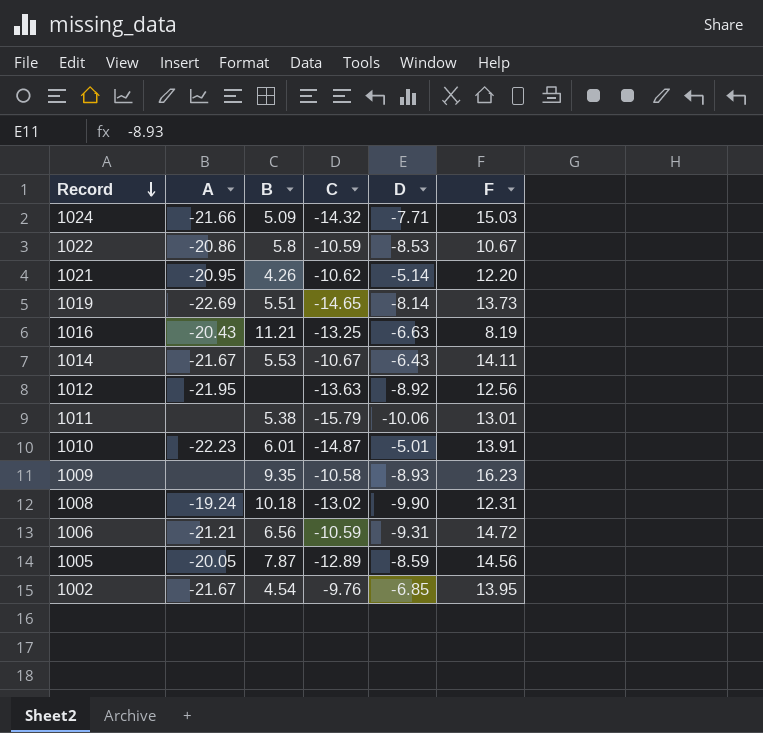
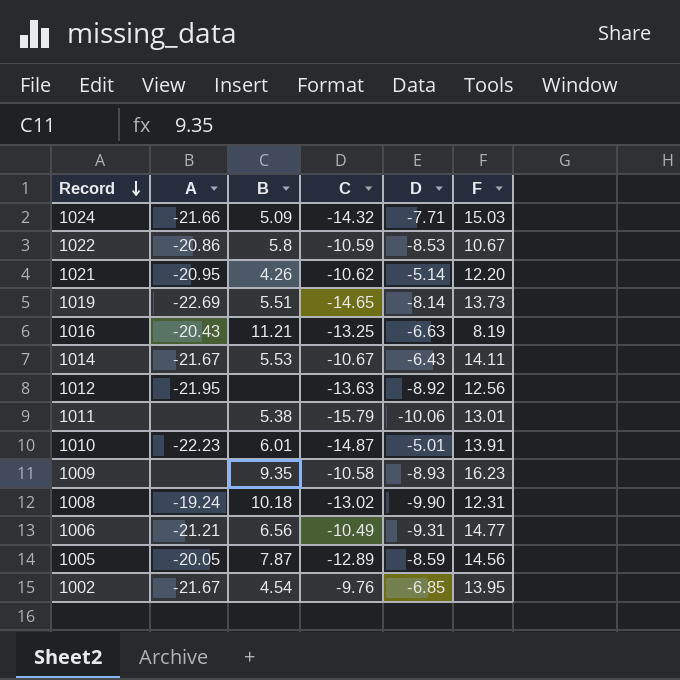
1006 | C: -10.59 -> -10.49
1006 | F: 14.72 -> 14.77

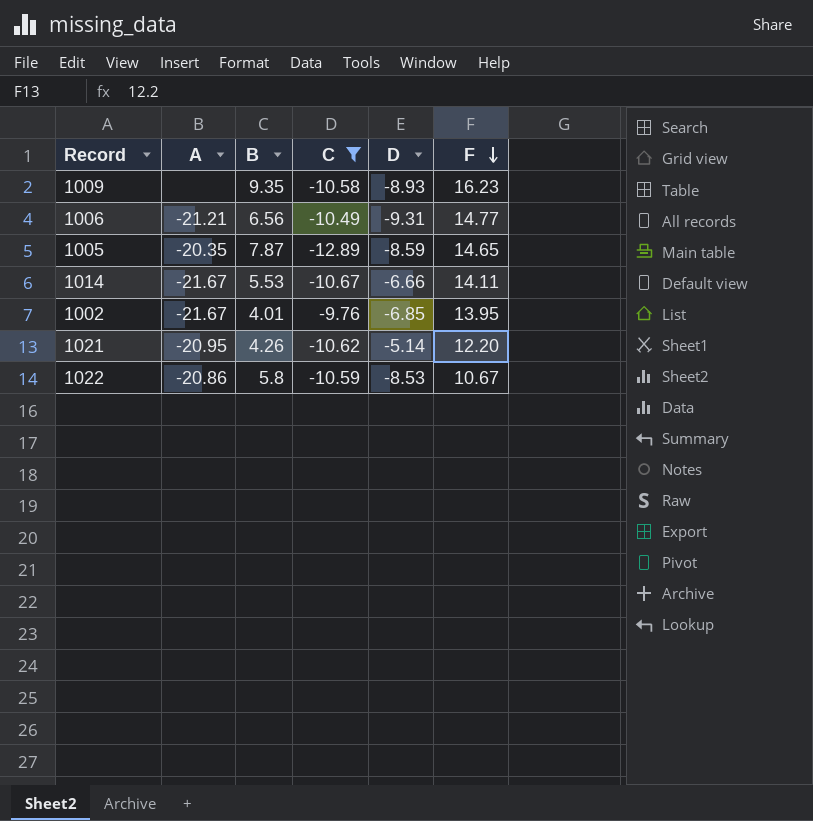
filter: none -> C >= -12.89
row order: Record descending -> F descending
1005 | A: -20.05 -> -20.35
1005 | F: 14.56 -> 14.65
1014 | D: -6.43 -> -6.66
1002 | B: 4.54 -> 4.01

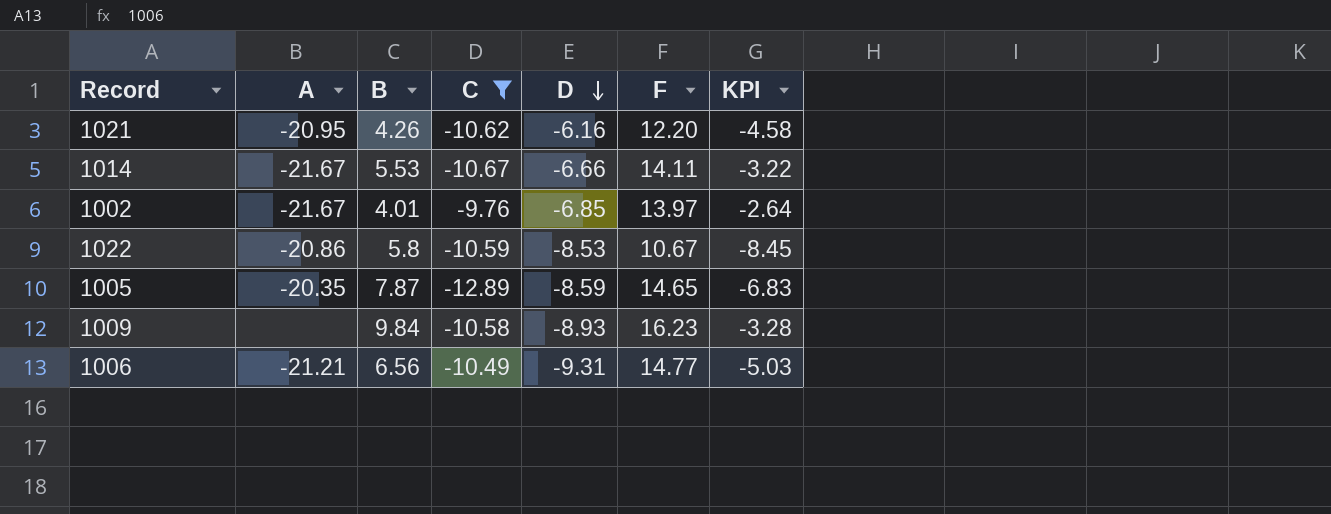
row order: F descending -> D descending
column KPI | formula: none -> [C] + [D] + [F]
1021 | D: -5.14 -> -6.16
1002 | F: 13.95 -> 13.97
1009 | B: 9.35 -> 9.84

